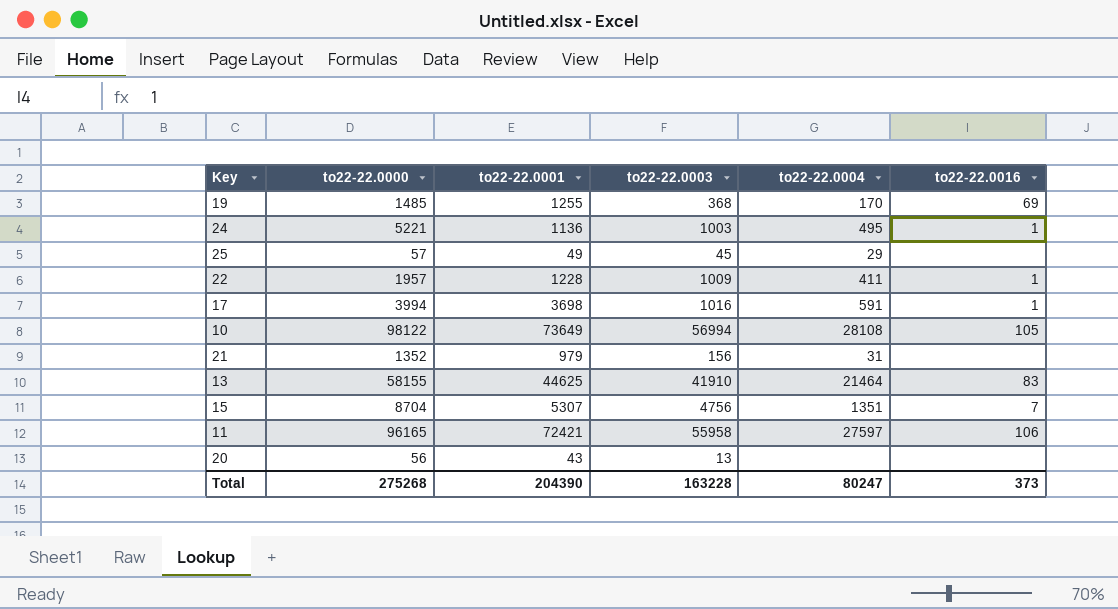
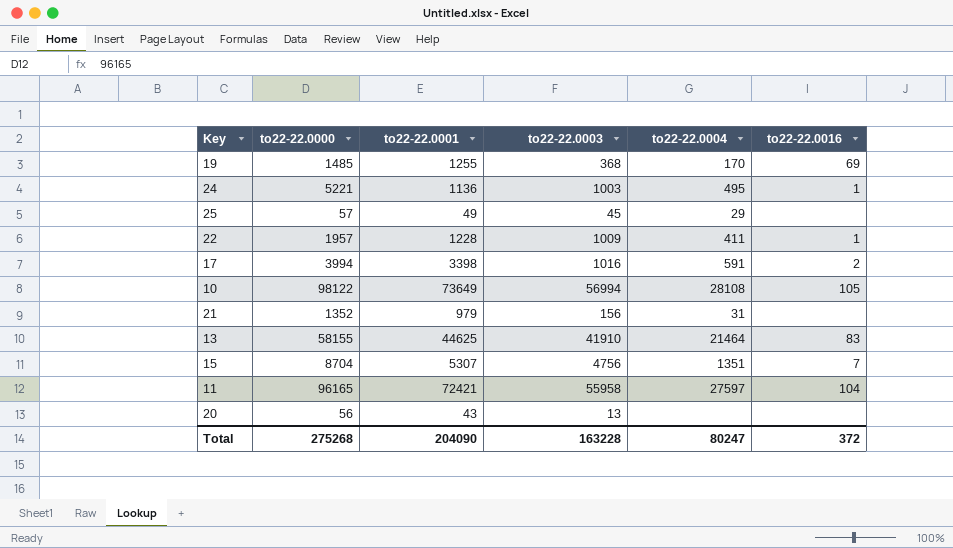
17 | to22-22.0001: 3698 -> 3398
17 | to22-22.0016: 1 -> 2
11 | to22-22.0016: 106 -> 104
Total | to22-22.0001: 204390 -> 204090
Total | to22-22.0016: 373 -> 372

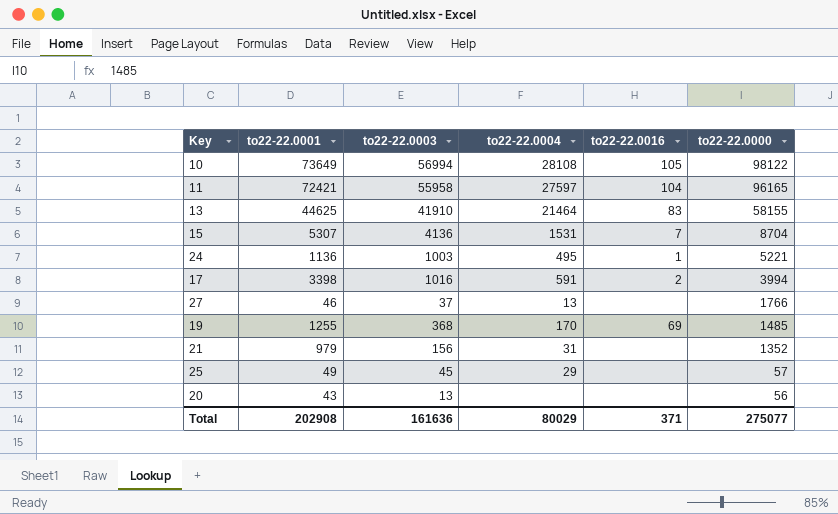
row order: none -> to22-22.0000 descending
column to22-22.0000 | position: 2 -> 6
row 22: 1957 | 1228 | 1009 | 411 | 1 -> none
15 | to22-22.0003: 4756 -> 4136
15 | to22-22.0004: 1351 -> 1531
row 27: none -> 46 | 37 | 13 | none | 1766
Total | to22-22.0001: 204090 -> 202908
Total | to22-22.0003: 163228 -> 161636
Total | to22-22.0004: 80247 -> 80029
Total | to22-22.0016: 372 -> 371
Total | to22-22.0000: 275268 -> 275077

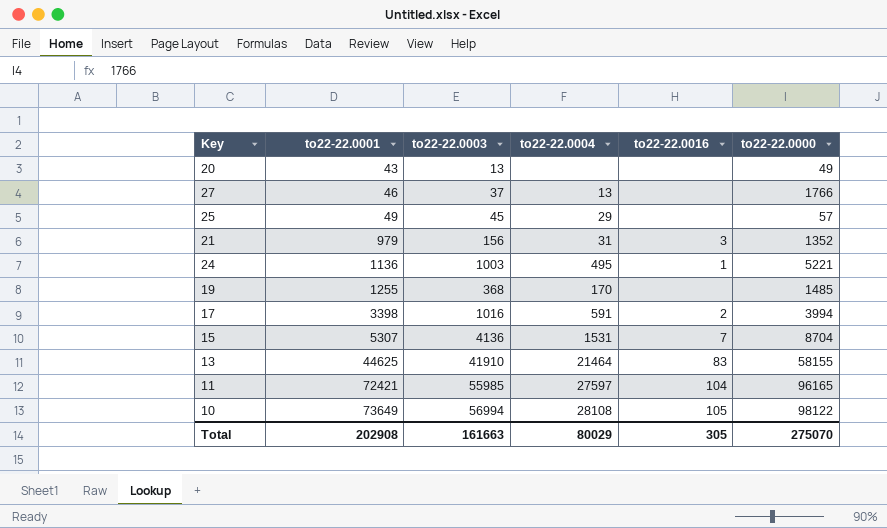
row order: to22-22.0000 descending -> to22-22.0001 ascending
20 | to22-22.0000: 56 -> 49
21 | to22-22.0016: none -> 3
19 | to22-22.0016: 69 -> none
11 | to22-22.0003: 55958 -> 55985
Total | to22-22.0003: 161636 -> 161663
Total | to22-22.0016: 371 -> 305
Total | to22-22.0000: 275077 -> 275070

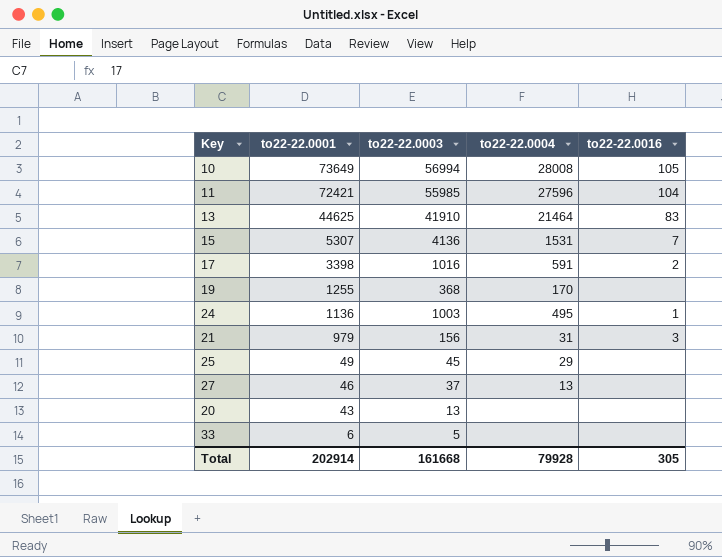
row order: to22-22.0001 ascending -> to22-22.0001 descending
column to22-22.0000 | position: 6 -> none
10 | to22-22.0004: 28108 -> 28008
11 | to22-22.0004: 27597 -> 27596
row 33: none -> 6 | 5 | none | none
Total | to22-22.0001: 202908 -> 202914
Total | to22-22.0003: 161663 -> 161668
Total | to22-22.0004: 80029 -> 79928

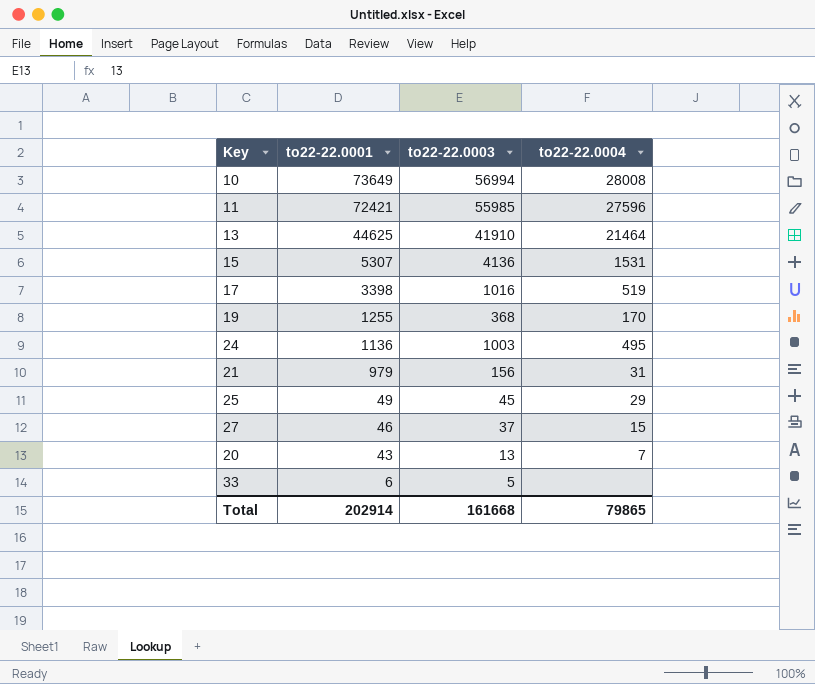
column to22-22.0016 | position: 5 -> none
17 | to22-22.0004: 591 -> 519
27 | to22-22.0004: 13 -> 15
20 | to22-22.0004: none -> 7
Total | to22-22.0004: 79928 -> 79865

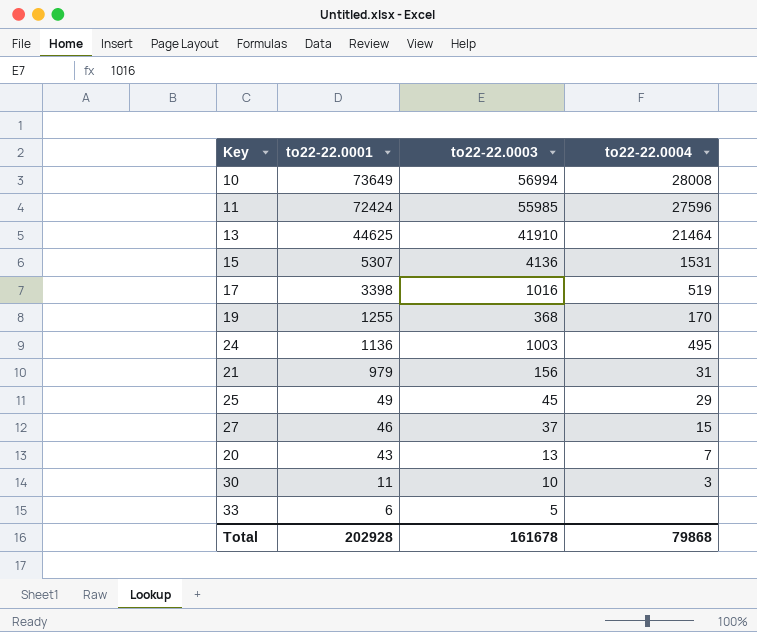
11 | to22-22.0001: 72421 -> 72424
row 30: none -> 11 | 10 | 3
Total | to22-22.0001: 202914 -> 202928
Total | to22-22.0003: 161668 -> 161678
Total | to22-22.0004: 79865 -> 79868

